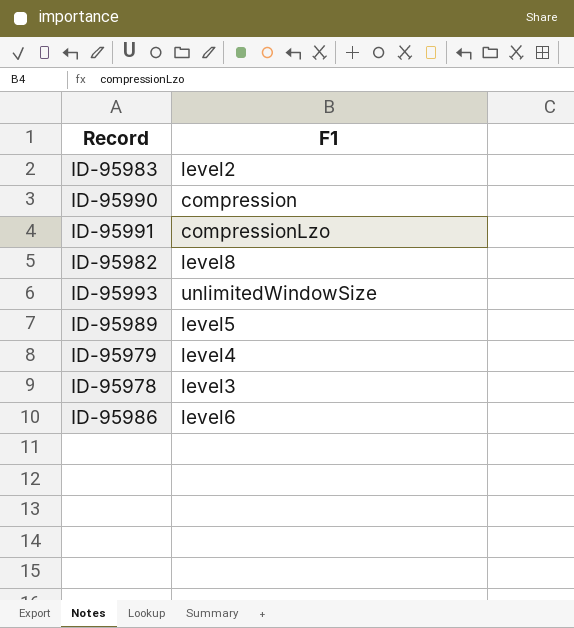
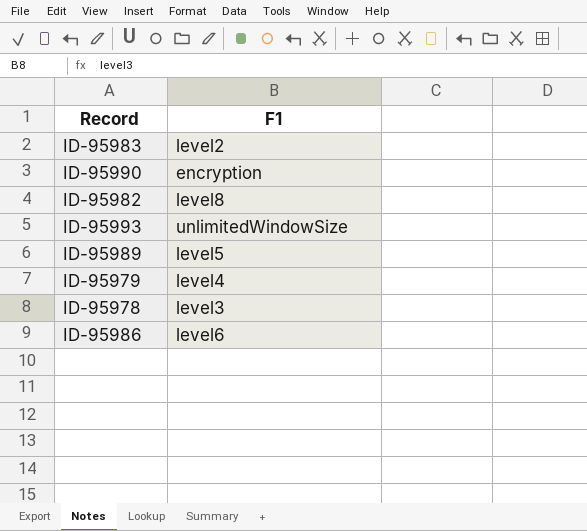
row ID-95991: compressionLzo -> none
ID-95990 | F1: compression -> encryption

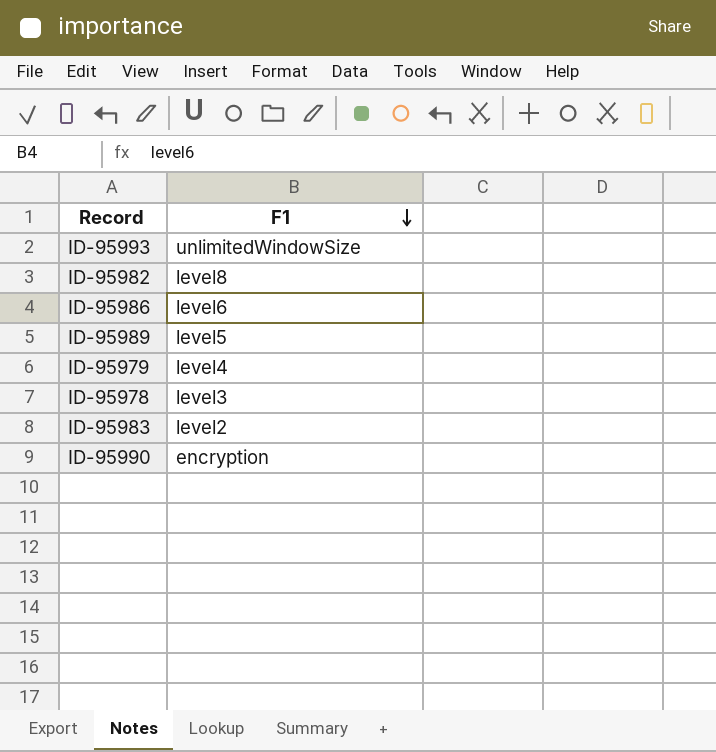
row order: none -> F1 descending

